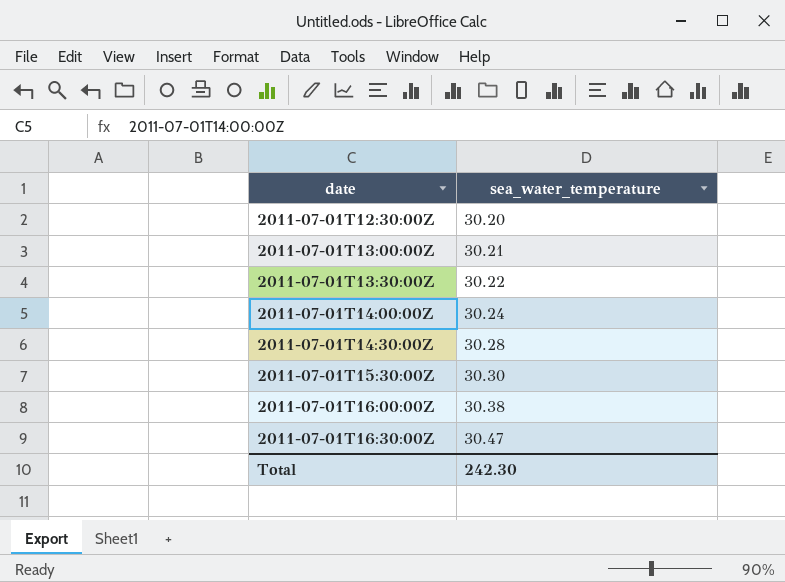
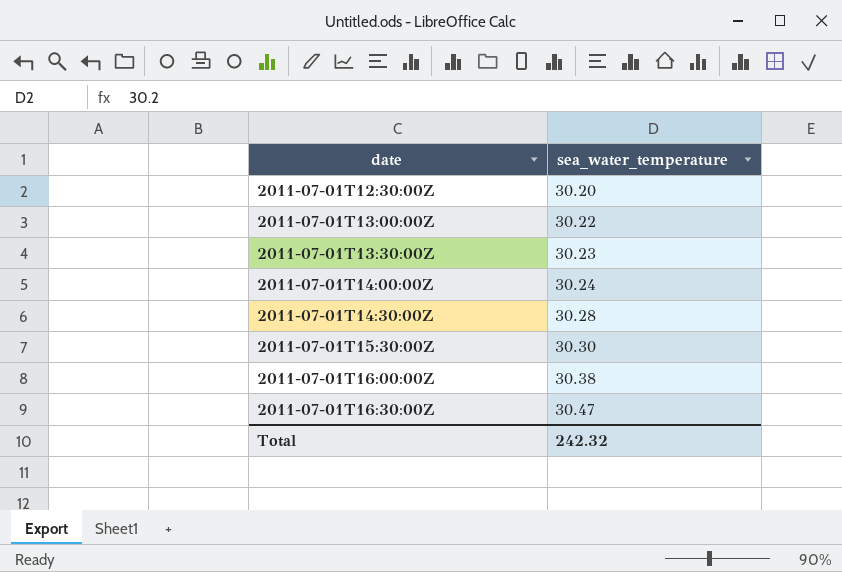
2011-07-01T13:00:00Z | sea_water_temperature: 30.21 -> 30.22
2011-07-01T13:30:00Z | sea_water_temperature: 30.22 -> 30.23
Total | sea_water_temperature: 242.30 -> 242.32

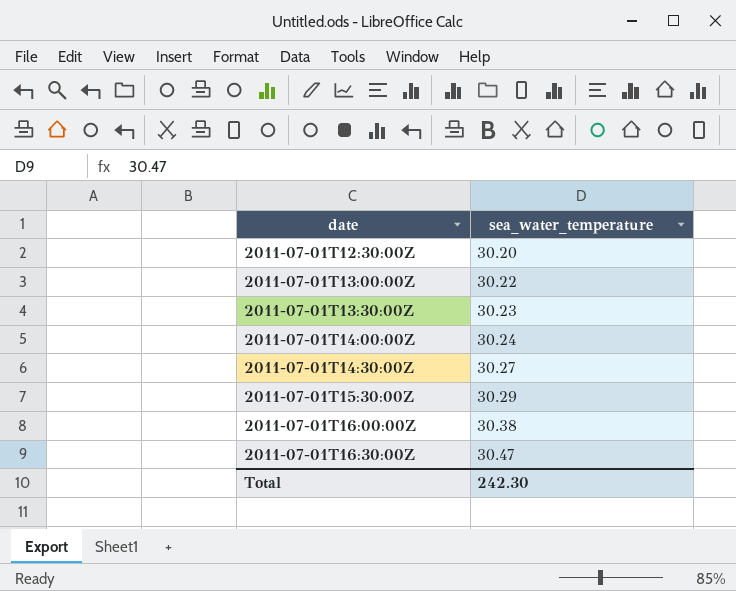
2011-07-01T14:30:00Z | sea_water_temperature: 30.28 -> 30.27
2011-07-01T15:30:00Z | sea_water_temperature: 30.30 -> 30.29
Total | sea_water_temperature: 242.32 -> 242.30

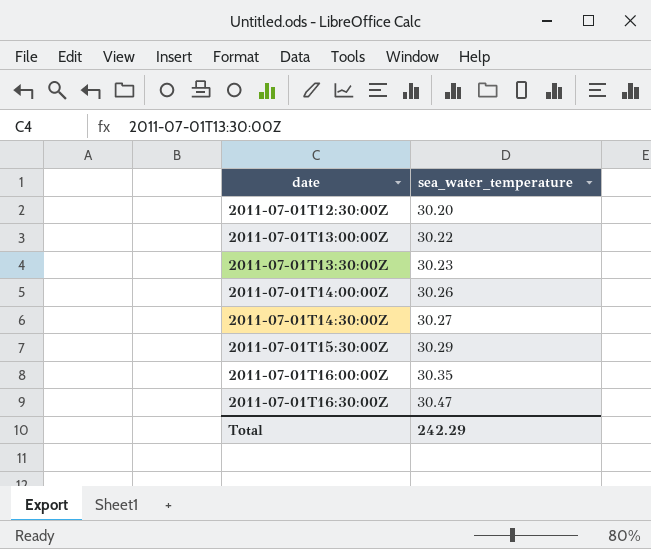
2011-07-01T14:00:00Z | sea_water_temperature: 30.24 -> 30.26
2011-07-01T16:00:00Z | sea_water_temperature: 30.38 -> 30.35
Total | sea_water_temperature: 242.30 -> 242.29

